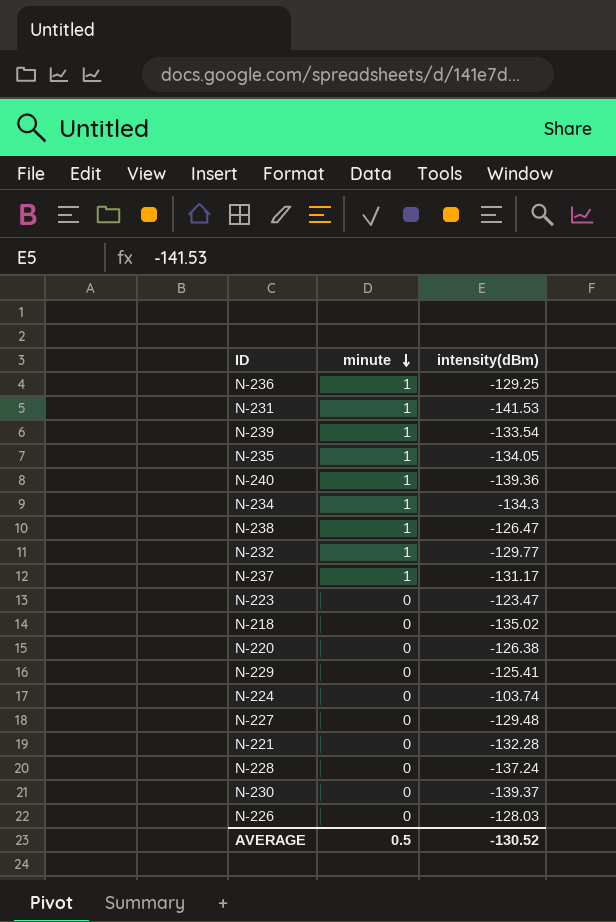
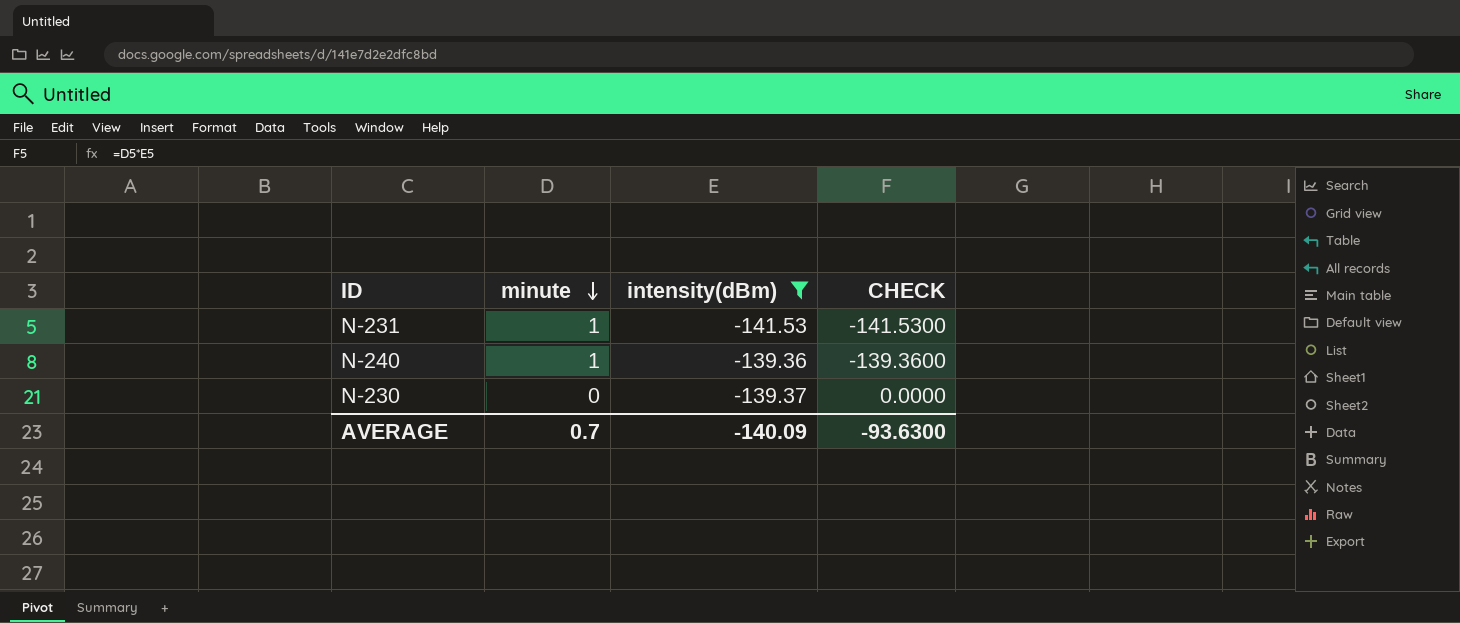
filter: none -> intensity(dBm) <= -139.36
column CHECK | formula: none -> [minute] * [intensity(dBm)]
AVERAGE | minute: 0.5 -> 0.7
AVERAGE | intensity(dBm): -130.52 -> -140.09

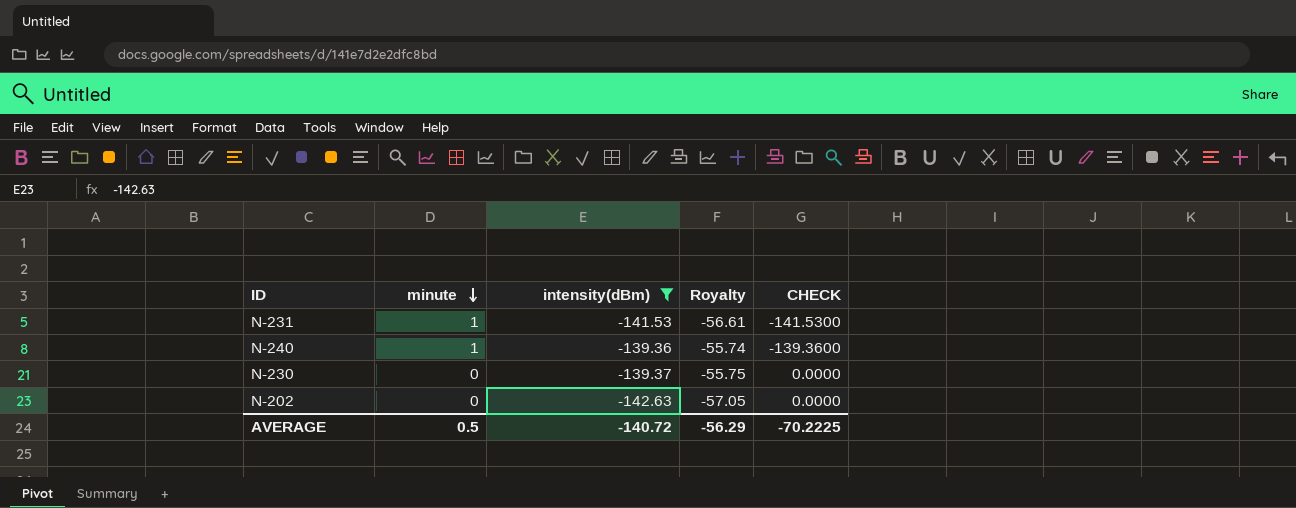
column Royalty | formula: none -> [intensity(dBm)] * 0.4
row N-202: none -> 0 | -142.63 | -57.05 | 0.0000
AVERAGE | minute: 0.7 -> 0.5
AVERAGE | intensity(dBm): -140.09 -> -140.72
AVERAGE | CHECK: -93.6300 -> -70.2225

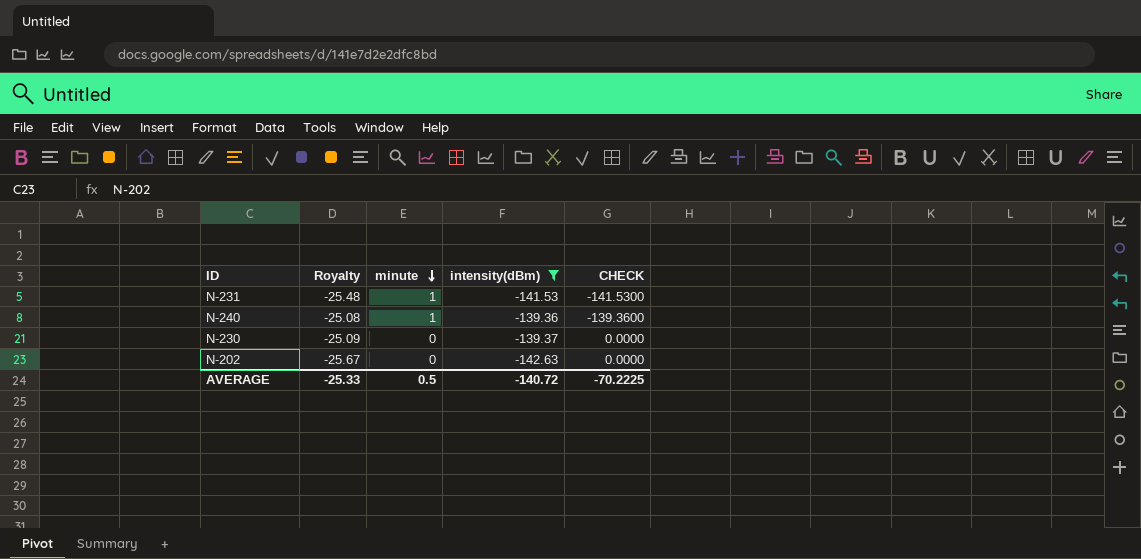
column Royalty | formula: [intensity(dBm)] * 0.4 -> [intensity(dBm)] * 0.18
column Royalty | position: 4 -> 2
AVERAGE | Royalty: -56.29 -> -25.33

